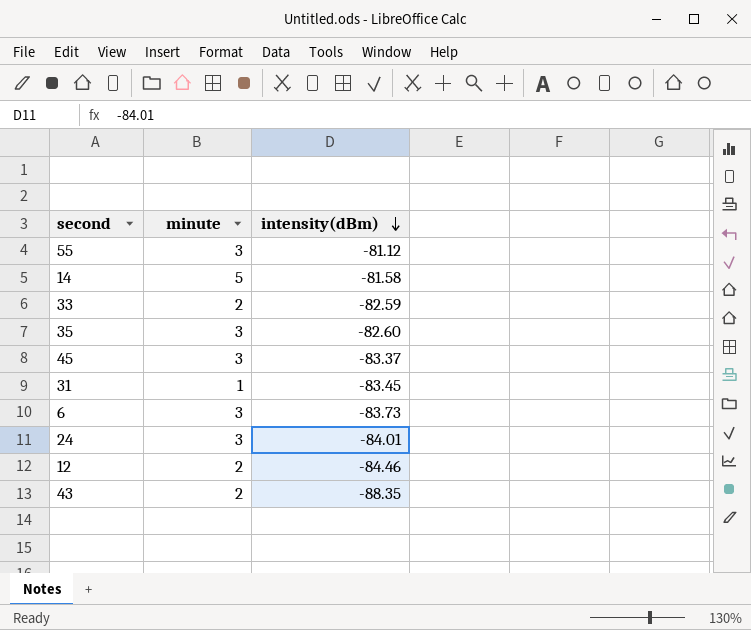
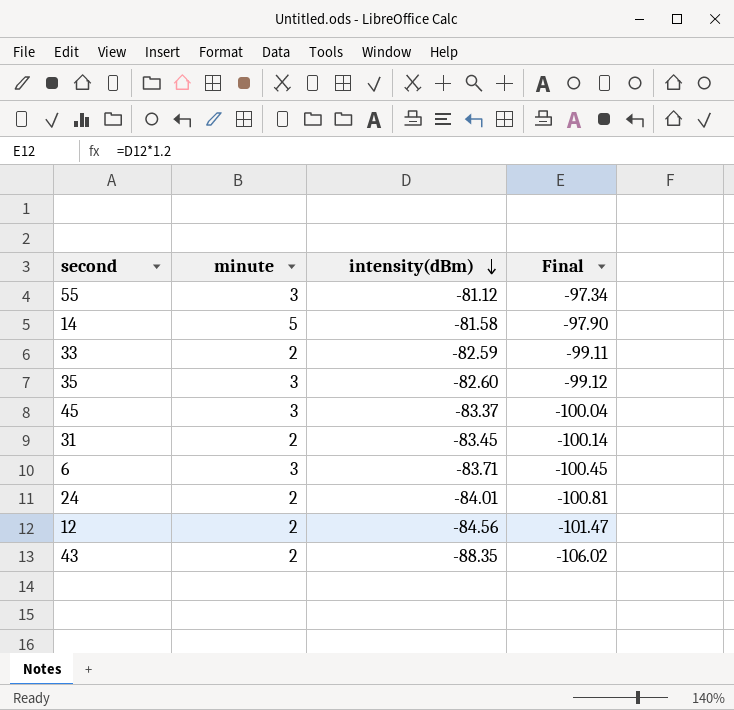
column Final | formula: none -> [intensity(dBm)] * 1.2
31 | minute: 1 -> 2
6 | intensity(dBm): -83.73 -> -83.71
24 | minute: 3 -> 2
12 | intensity(dBm): -84.46 -> -84.56

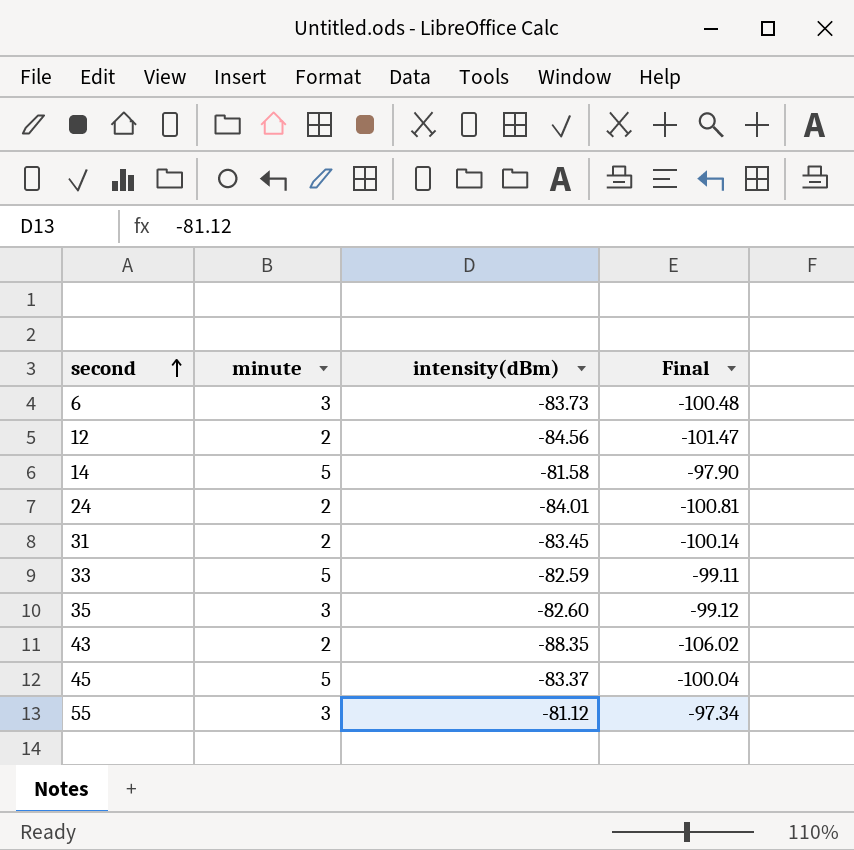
row order: intensity(dBm) descending -> second ascending
6 | intensity(dBm): -83.71 -> -83.73
6 | Final: -100.45 -> -100.48
33 | minute: 2 -> 5
45 | minute: 3 -> 5

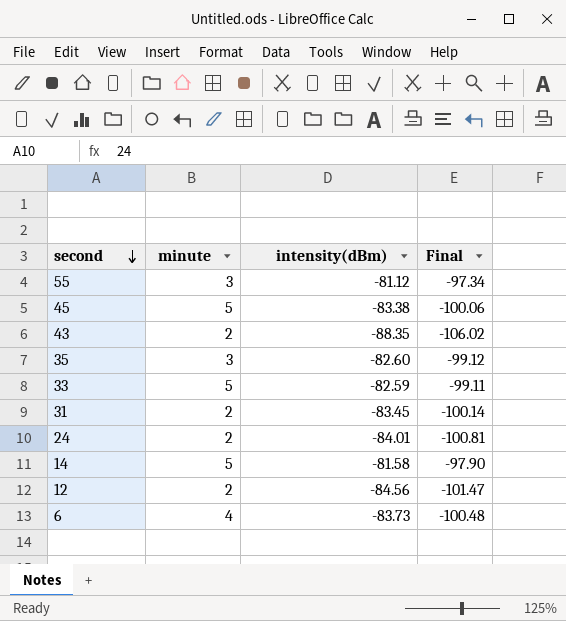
row order: second ascending -> second descending
45 | intensity(dBm): -83.37 -> -83.38
45 | Final: -100.04 -> -100.06
6 | minute: 3 -> 4

